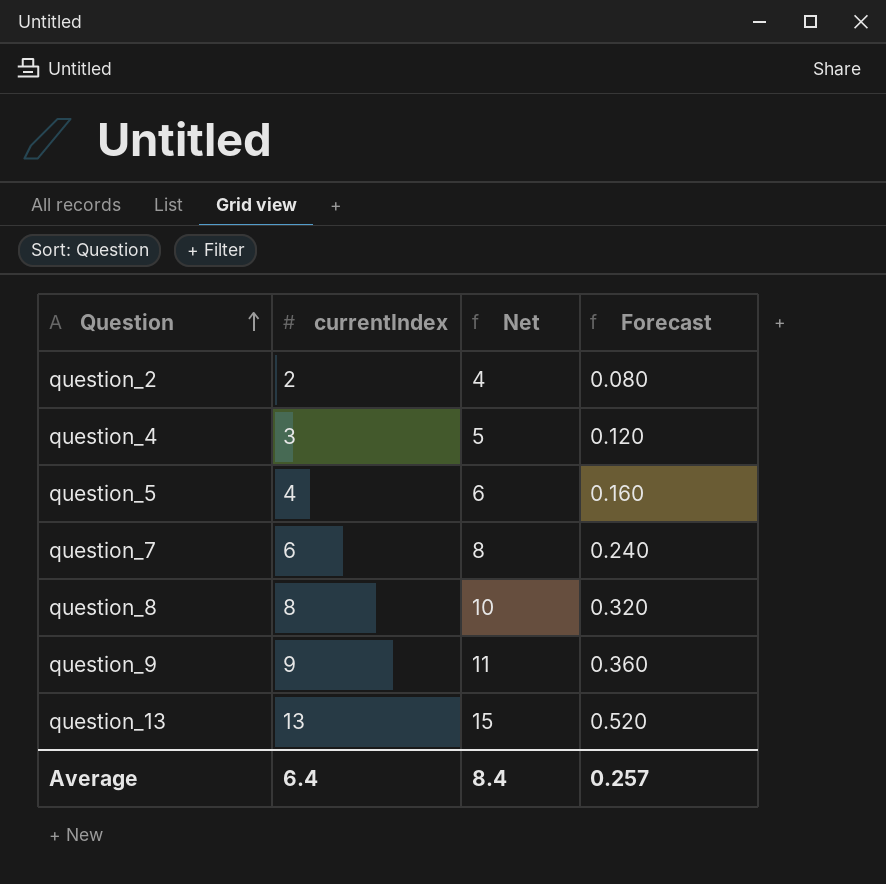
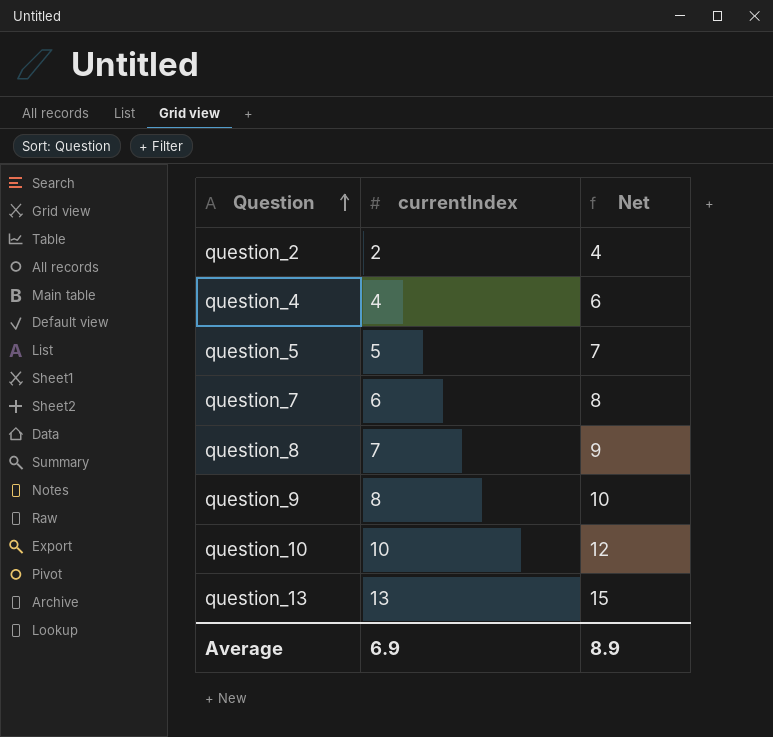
column Forecast | formula: [currentIndex] * 0.04 -> none
question_4 | currentIndex: 3 -> 4
question_4 | Net: 5 -> 6
question_5 | currentIndex: 4 -> 5
question_5 | Net: 6 -> 7
question_8 | currentIndex: 8 -> 7
question_8 | Net: 10 -> 9
question_9 | currentIndex: 9 -> 8
question_9 | Net: 11 -> 10
row question_10: none -> 10 | 12
Average | currentIndex: 6.4 -> 6.9
Average | Net: 8.4 -> 8.9

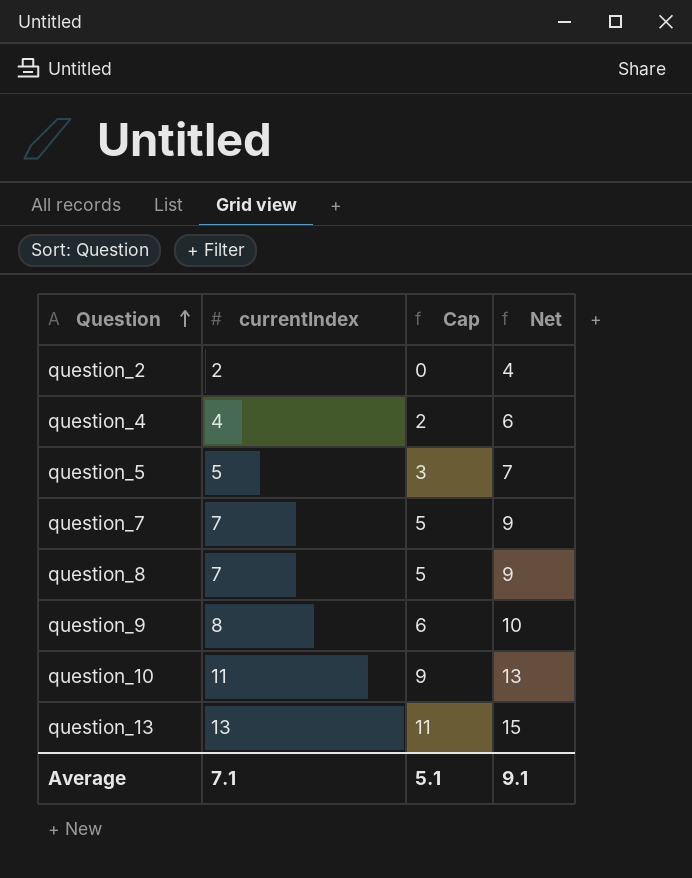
column Cap | formula: none -> [currentIndex] - 2
question_7 | currentIndex: 6 -> 7
question_7 | Net: 8 -> 9
question_10 | currentIndex: 10 -> 11
question_10 | Net: 12 -> 13
Average | currentIndex: 6.9 -> 7.1
Average | Net: 8.9 -> 9.1

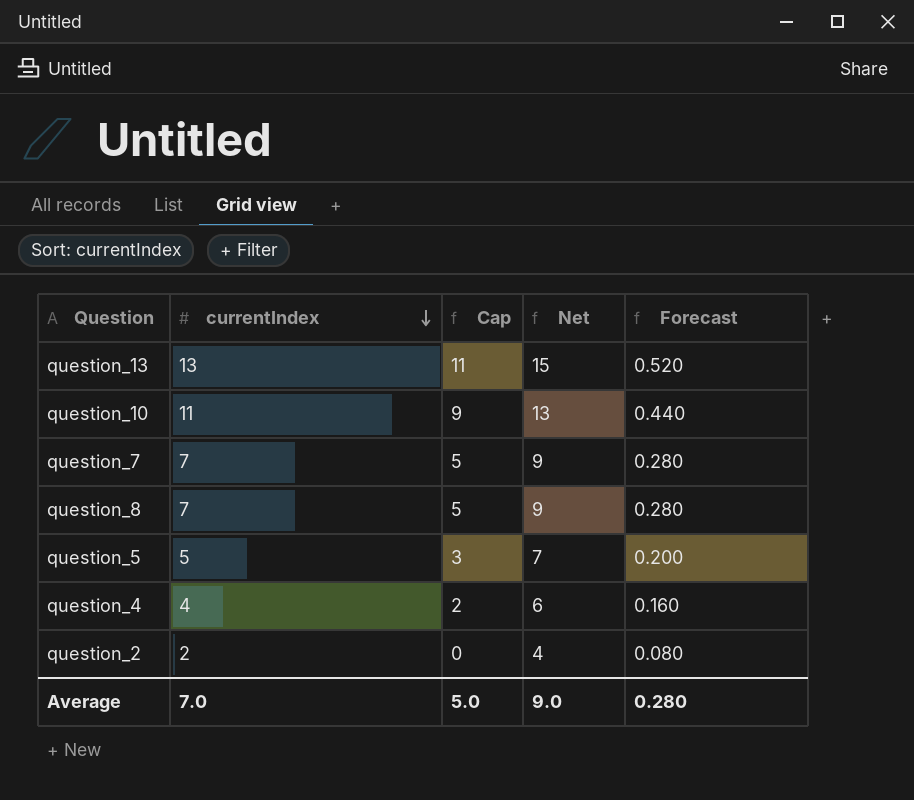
row order: Question ascending -> currentIndex descending
column Forecast | formula: none -> [currentIndex] * 0.04
row question_9: 8 | 6 | 10 -> none
Average | currentIndex: 7.1 -> 7.0
Average | Cap: 5.1 -> 5.0
Average | Net: 9.1 -> 9.0

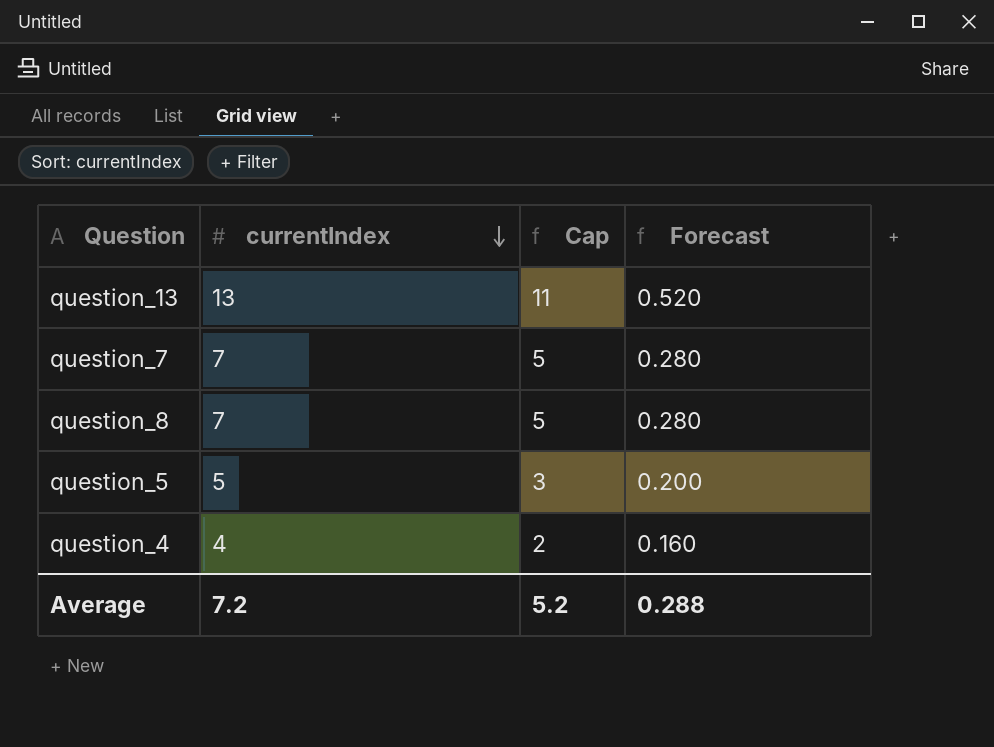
column Net | formula: [currentIndex] + 2 -> none
row question_10: 11 | 9 | 13 | 0.440 -> none
row question_2: 2 | 0 | 4 | 0.080 -> none
Average | currentIndex: 7.0 -> 7.2
Average | Cap: 5.0 -> 5.2
Average | Forecast: 0.280 -> 0.288

